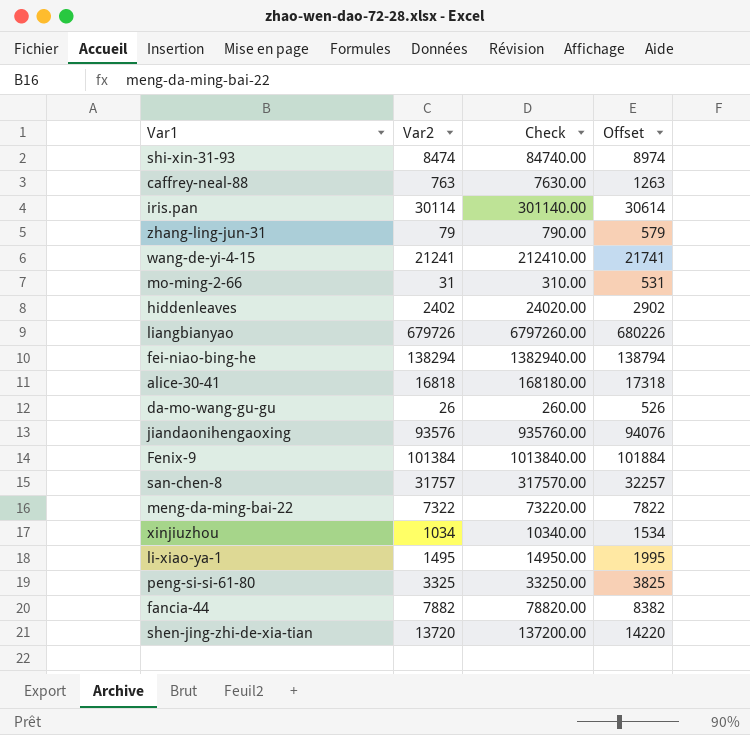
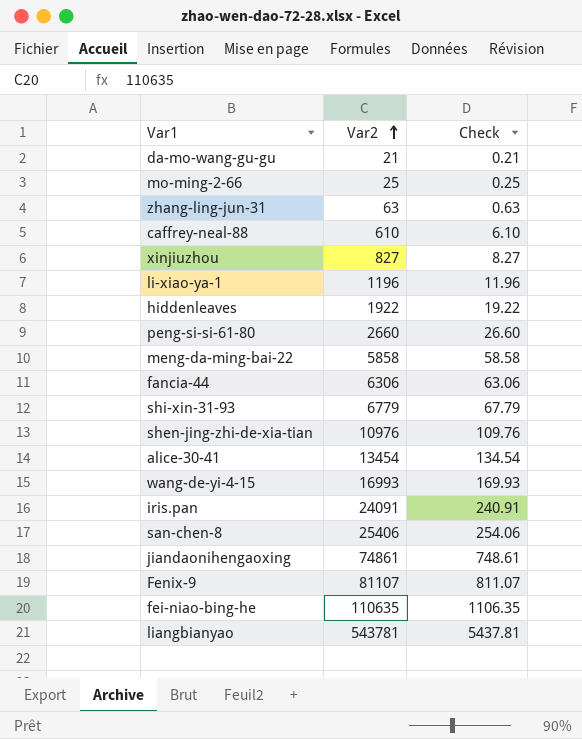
row order: none -> Var2 ascending
column Offset | formula: [Var2] + 500 -> none
column Check | formula: [Var2] * 10 -> [Var2] * 0.01
da-mo-wang-gu-gu | Var2: 26 -> 21
mo-ming-2-66 | Var2: 31 -> 25
zhang-ling-jun-31 | Var2: 79 -> 63
caffrey-neal-88 | Var2: 763 -> 610
xinjiuzhou | Var2: 1034 -> 827
li-xiao-ya-1 | Var2: 1495 -> 1196
hiddenleaves | Var2: 2402 -> 1922
peng-si-si-61-80 | Var2: 3325 -> 2660
meng-da-ming-bai-22 | Var2: 7322 -> 5858
fancia-44 | Var2: 7882 -> 6306
shi-xin-31-93 | Var2: 8474 -> 6779
shen-jing-zhi-de-xia-tian | Var2: 13720 -> 10976
alice-30-41 | Var2: 16818 -> 13454
wang-de-yi-4-15 | Var2: 21241 -> 16993
iris.pan | Var2: 30114 -> 24091
san-chen-8 | Var2: 31757 -> 25406
jiandaonihengaoxing | Var2: 93576 -> 74861
Fenix-9 | Var2: 101384 -> 81107
fei-niao-bing-he | Var2: 138294 -> 110635
liangbianyao | Var2: 679726 -> 543781

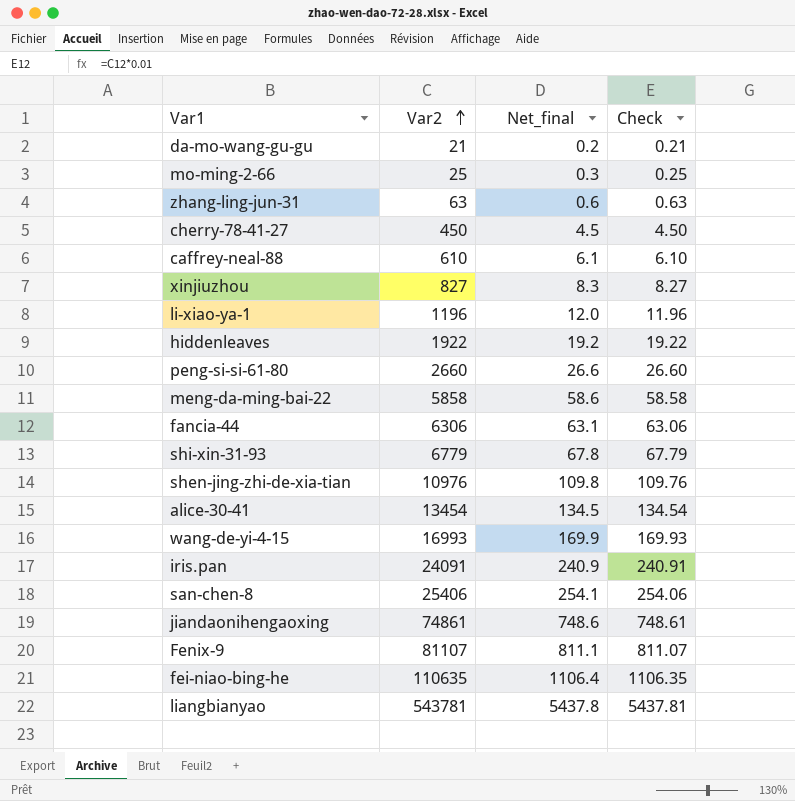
column Net_final | formula: none -> [Var2] * 0.01
row cherry-78-41-27: none -> 450 | 4.5 | 4.50

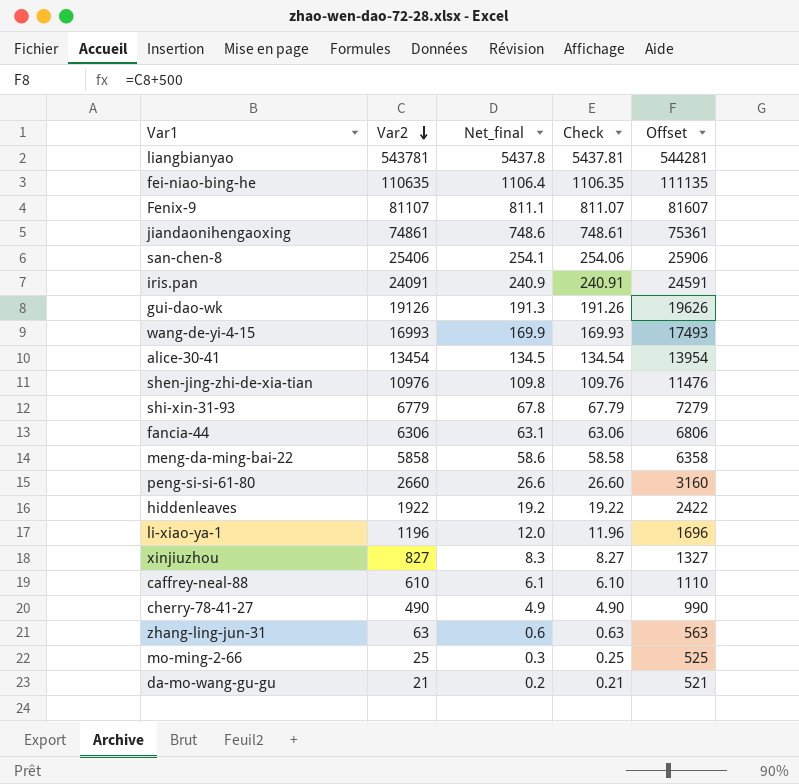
row order: Var2 ascending -> Var2 descending
column Offset | formula: none -> [Var2] + 500
row gui-dao-wk: none -> 19126 | 191.3 | 191.26 | 19626
cherry-78-41-27 | Var2: 450 -> 490
cherry-78-41-27 | Net_final: 4.5 -> 4.9
cherry-78-41-27 | Check: 4.50 -> 4.90

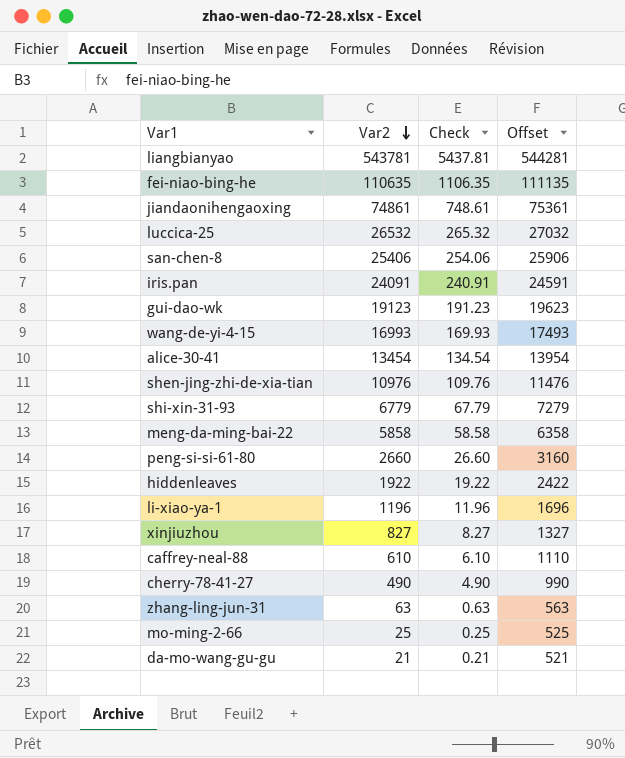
column Net_final | formula: [Var2] * 0.01 -> none
row Fenix-9: 81107 | 811.1 | 811.07 | 81607 -> none
row fancia-44: 6306 | 63.1 | 63.06 | 6806 -> none
row luccica-25: none -> 26532 | 265.32 | 27032
gui-dao-wk | Var2: 19126 -> 19123
gui-dao-wk | Check: 191.26 -> 191.23
gui-dao-wk | Offset: 19626 -> 19623

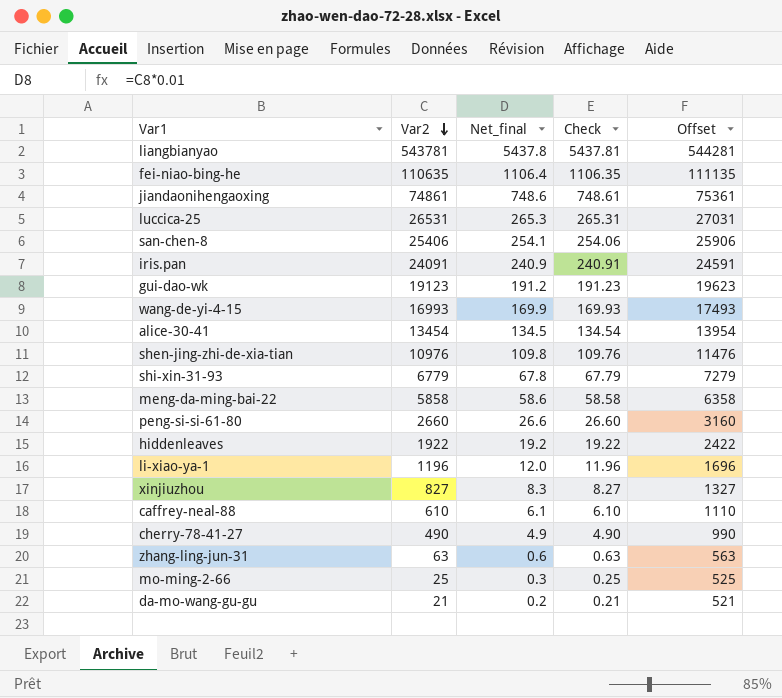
column Net_final | formula: none -> [Var2] * 0.01
luccica-25 | Var2: 26532 -> 26531
luccica-25 | Check: 265.32 -> 265.31
luccica-25 | Offset: 27032 -> 27031

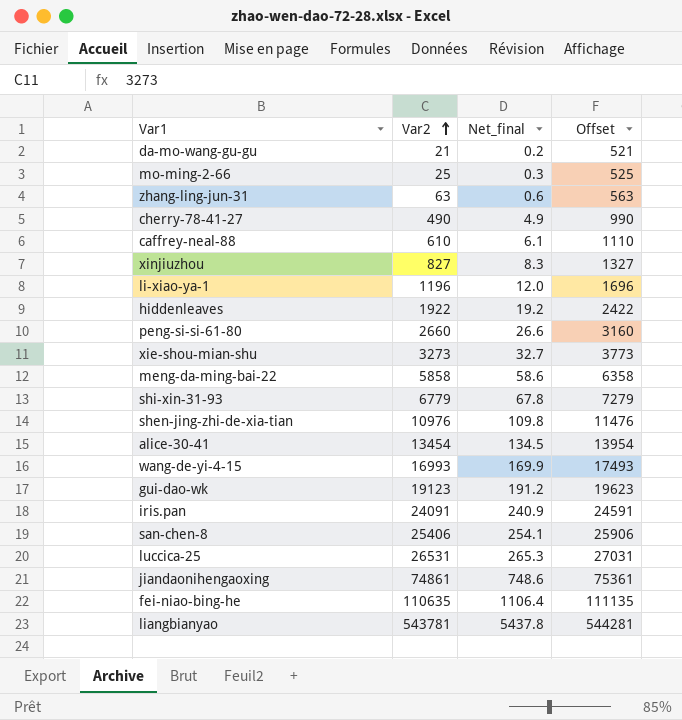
row order: Var2 descending -> Var2 ascending
column Check | formula: [Var2] * 0.01 -> none
row xie-shou-mian-shu: none -> 3273 | 32.7 | 3773

